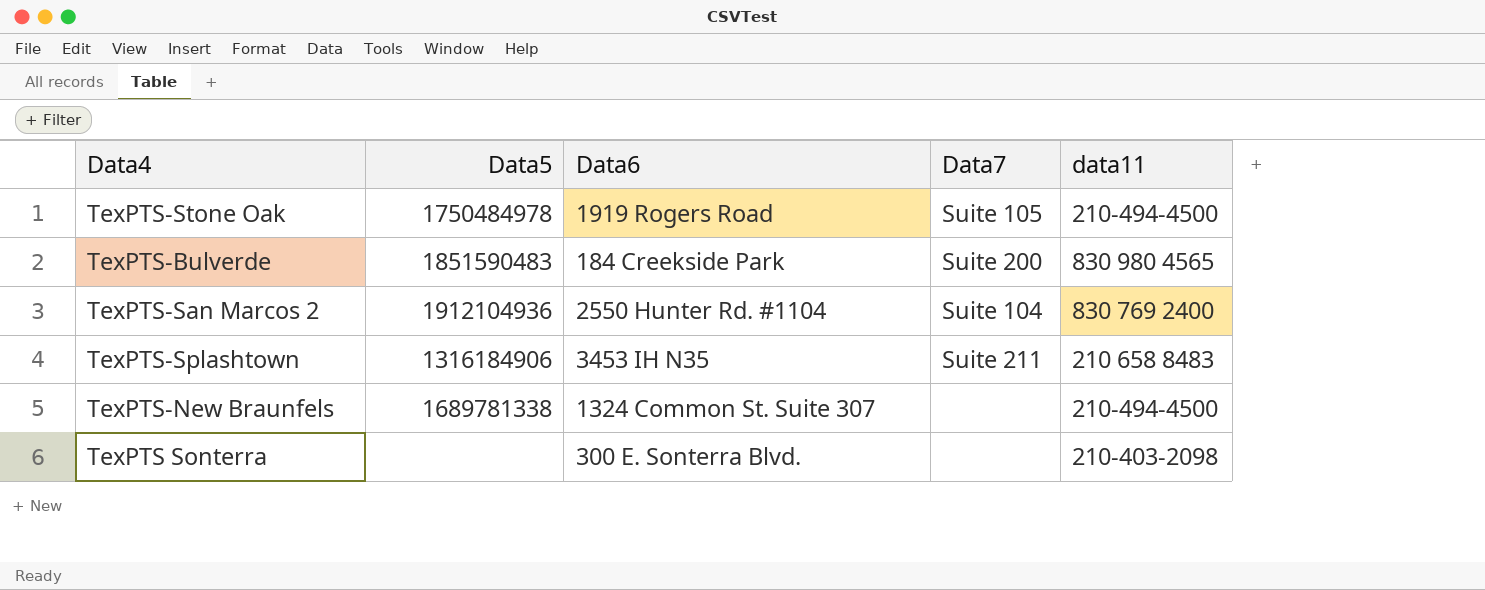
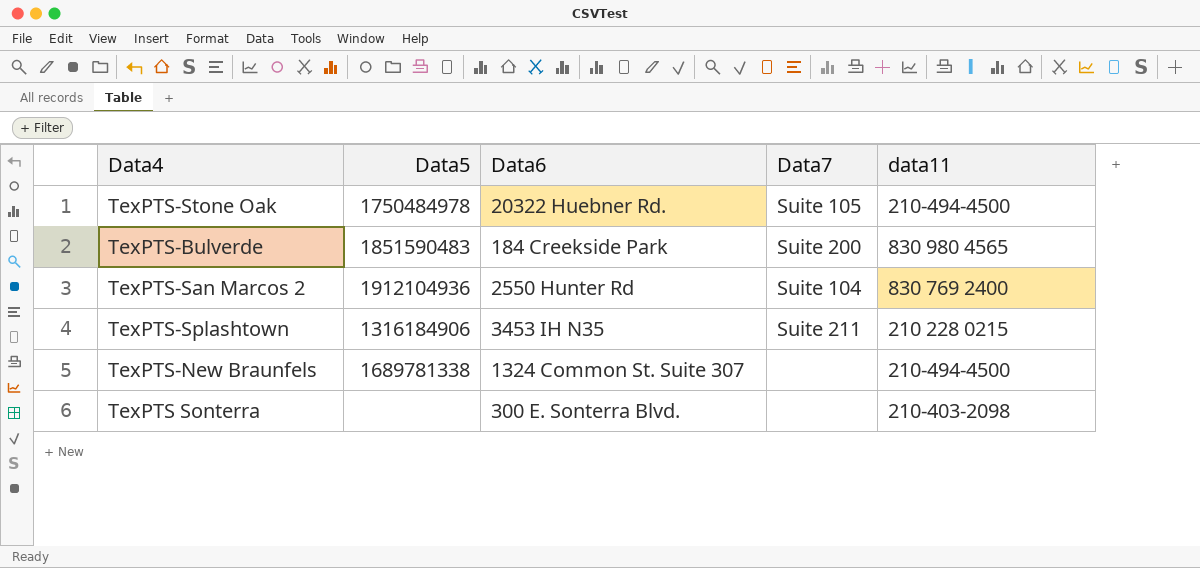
TexPTS-Stone Oak | Data6: 1919 Rogers Road -> 20322 Huebner Rd.
TexPTS-San Marcos 2 | Data6: 2550 Hunter Rd. #1104 -> 2550 Hunter Rd
TexPTS-Splashtown | data11: 210 658 8483 -> 210 228 0215

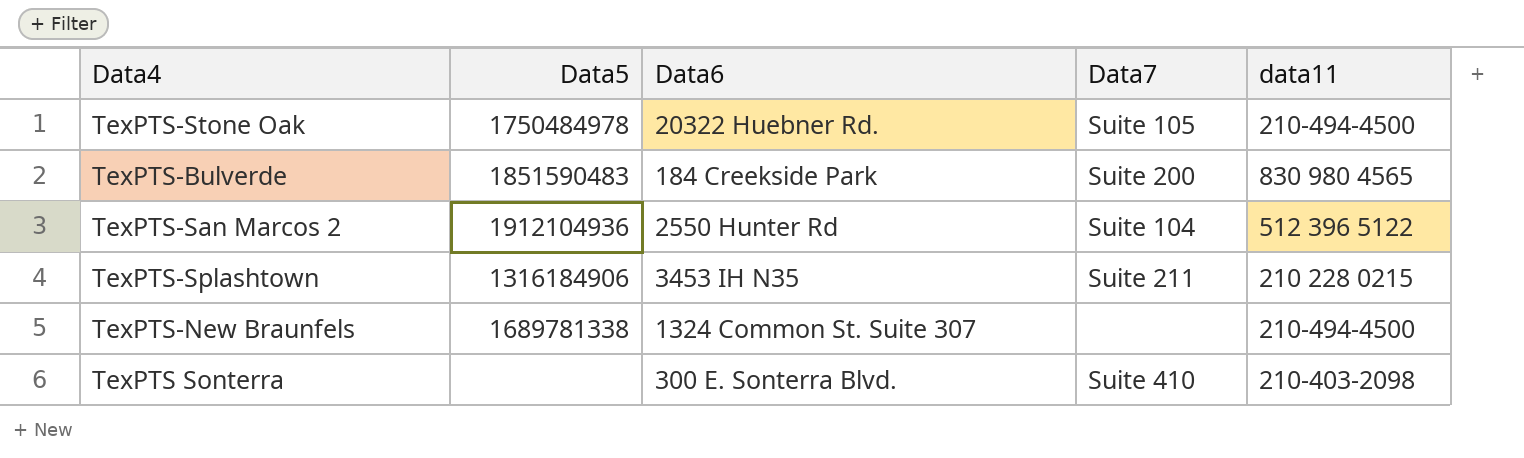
TexPTS-San Marcos 2 | data11: 830 769 2400 -> 512 396 5122
TexPTS Sonterra | Data7: none -> Suite 410

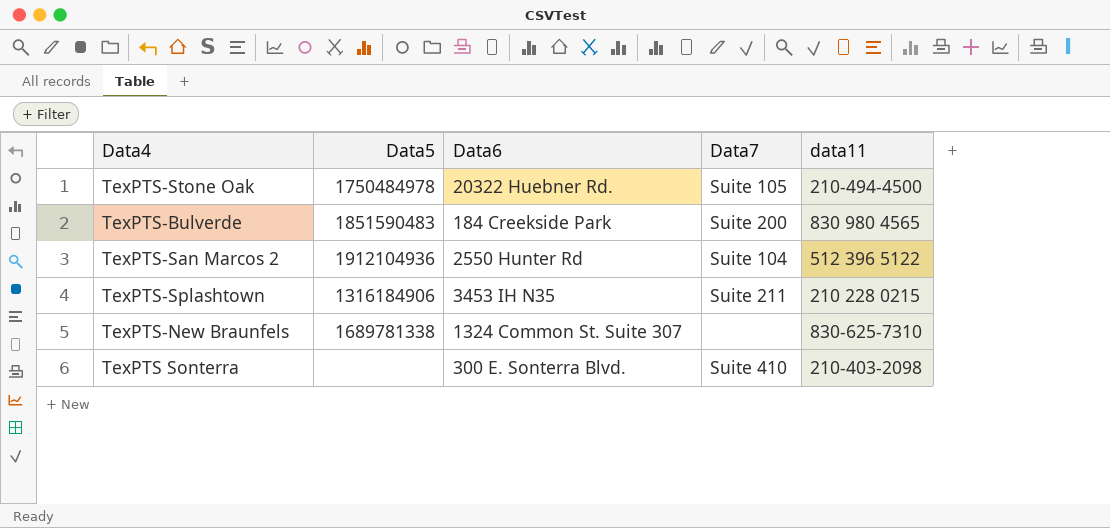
TexPTS-New Braunfels | data11: 210-494-4500 -> 830-625-7310

